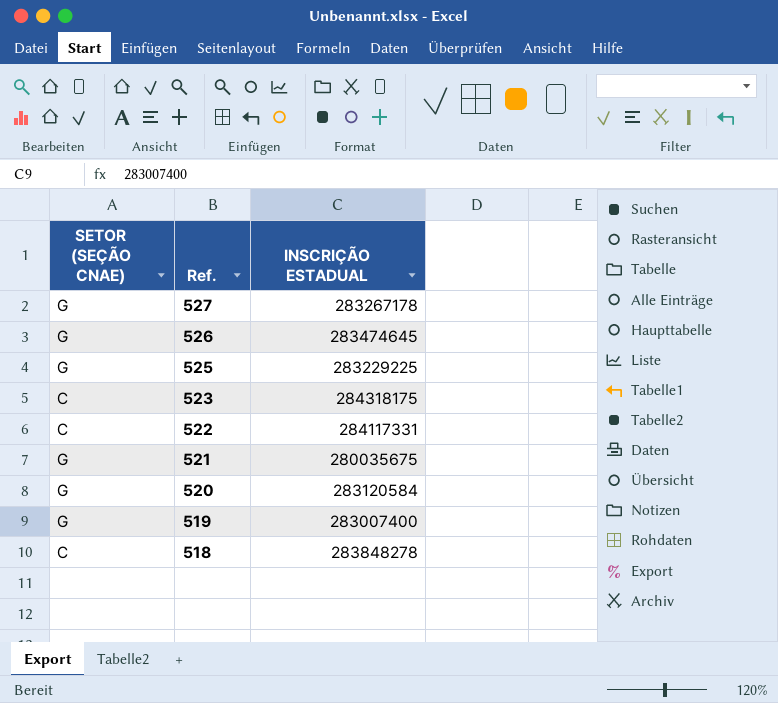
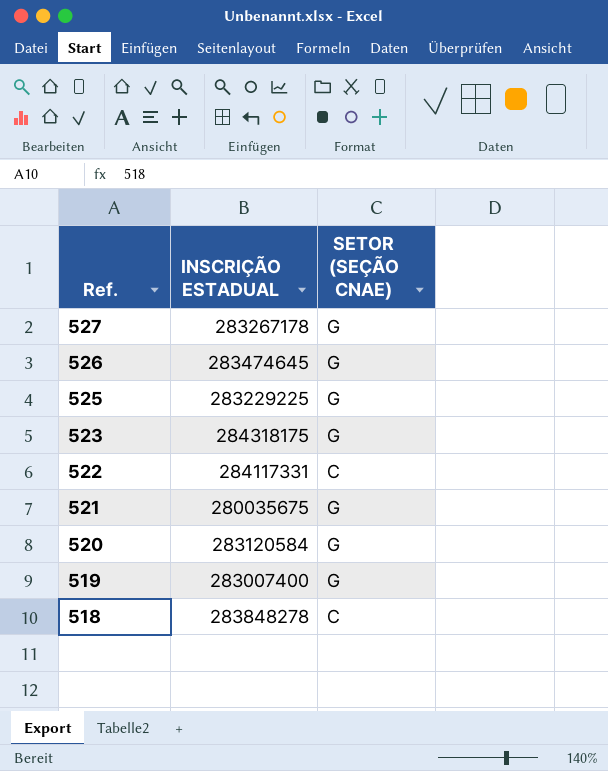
column SETOR (SEÇÃO CNAE) | position: 1 -> 3
523 | SETOR (SEÇÃO CNAE): C -> G

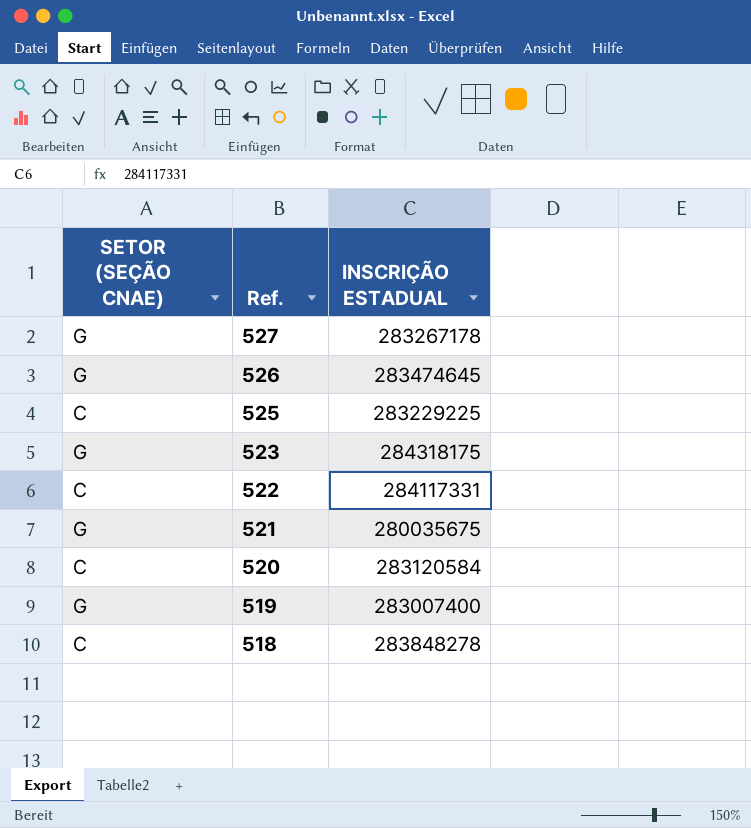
column SETOR (SEÇÃO CNAE) | position: 3 -> 1
525 | SETOR (SEÇÃO CNAE): G -> C
520 | SETOR (SEÇÃO CNAE): G -> C

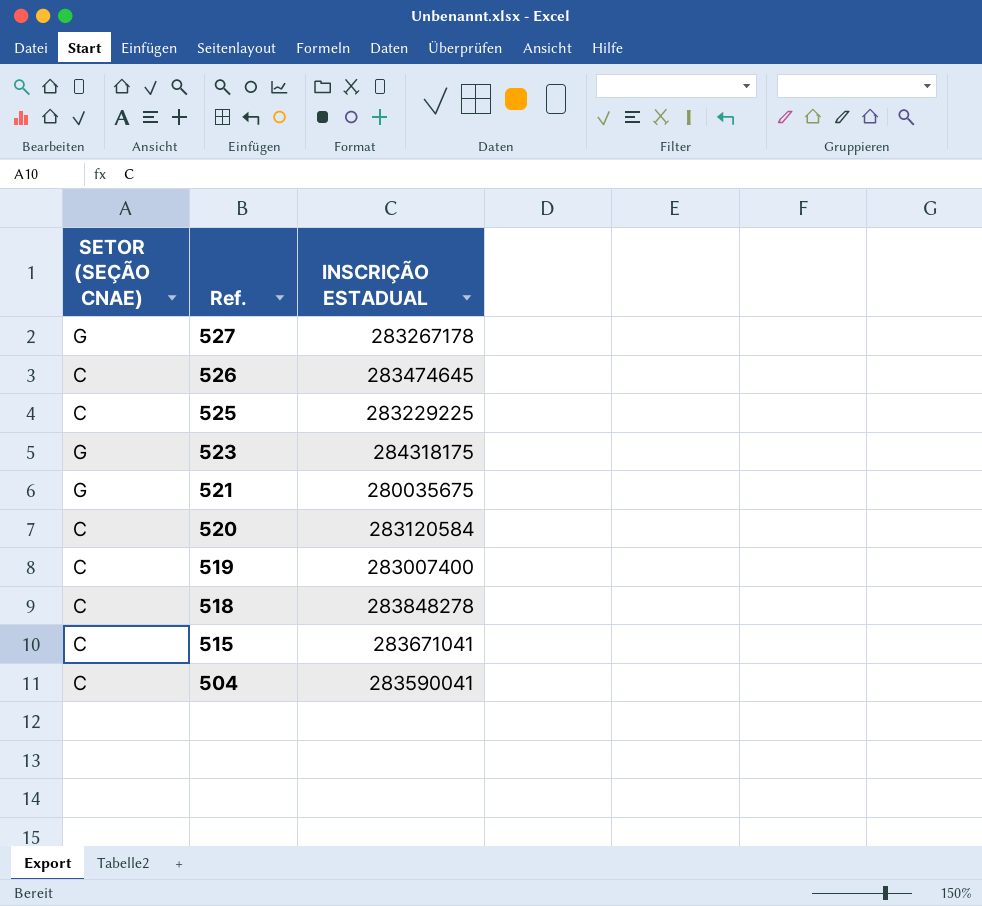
row 522: C | 284117331 -> none
526 | SETOR (SEÇÃO CNAE): G -> C
519 | SETOR (SEÇÃO CNAE): G -> C
row 515: none -> C | 283671041
row 504: none -> C | 283590041

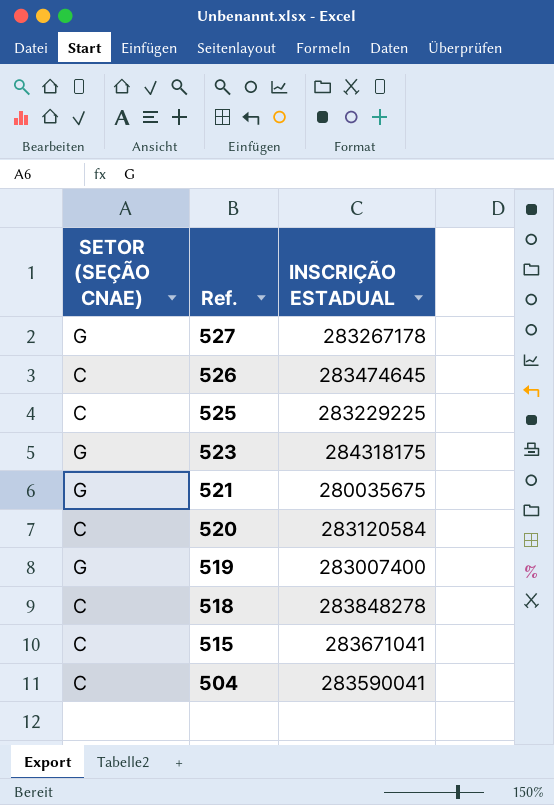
519 | SETOR (SEÇÃO CNAE): C -> G

